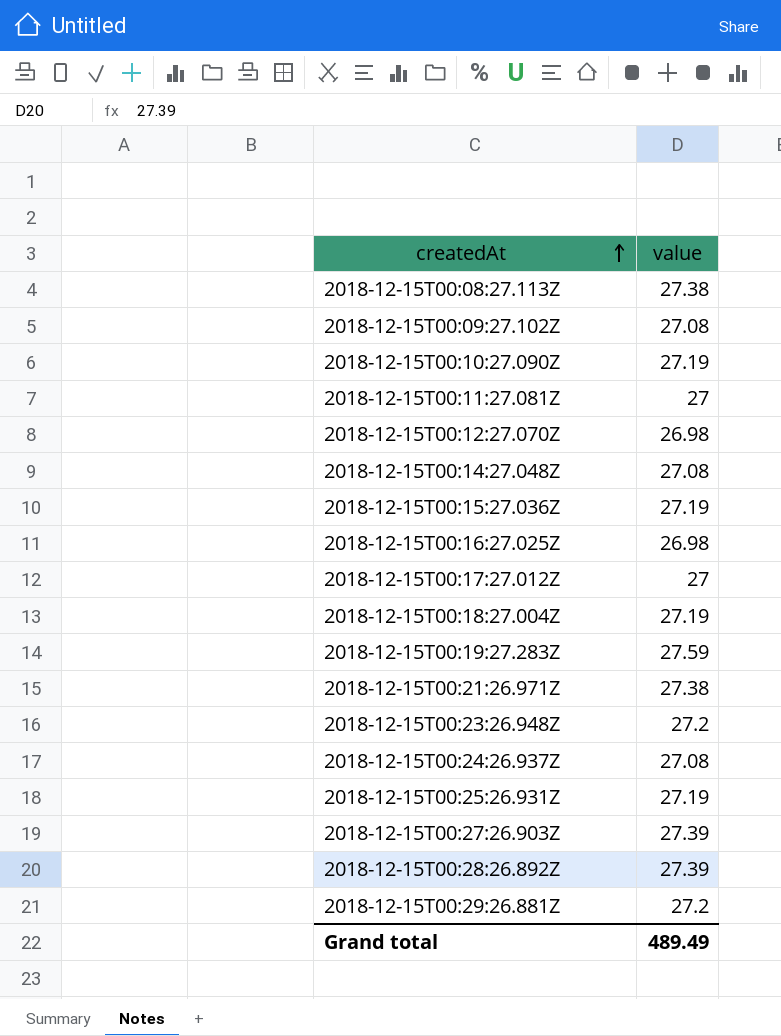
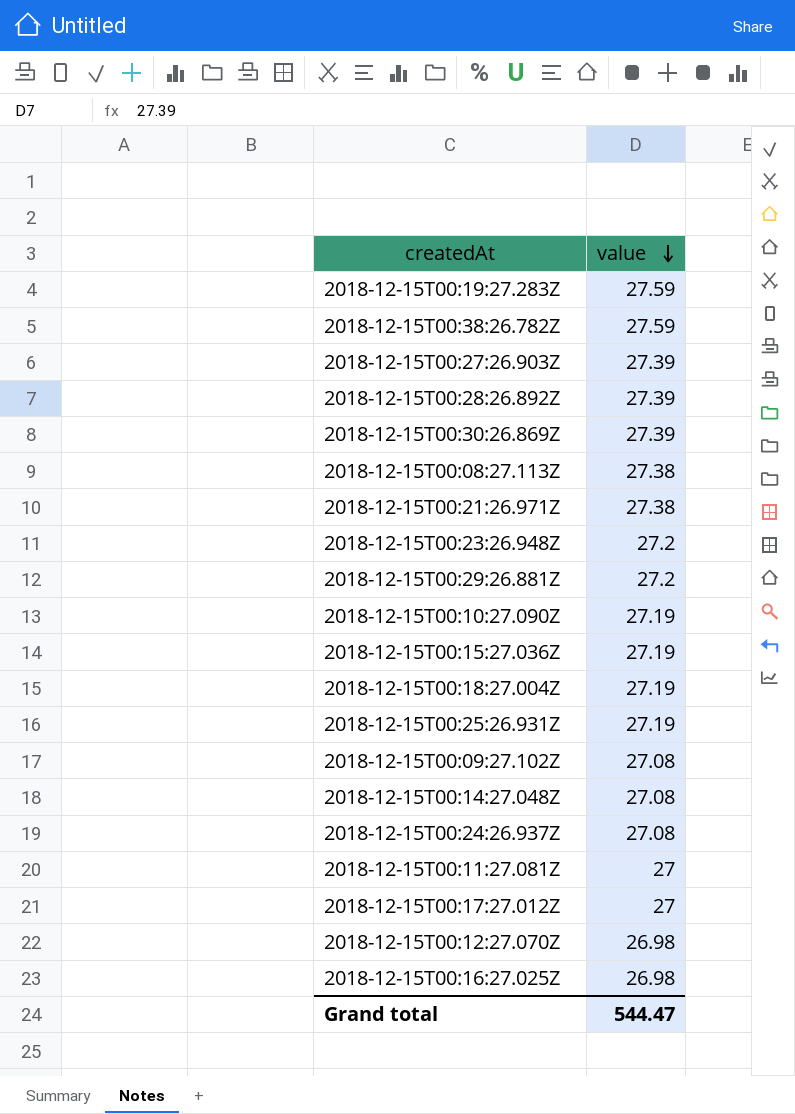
row order: createdAt ascending -> value descending
row 2018-12-15T00:38:26.782Z: none -> 27.59
row 2018-12-15T00:30:26.869Z: none -> 27.39
Grand total | value: 489.49 -> 544.47

